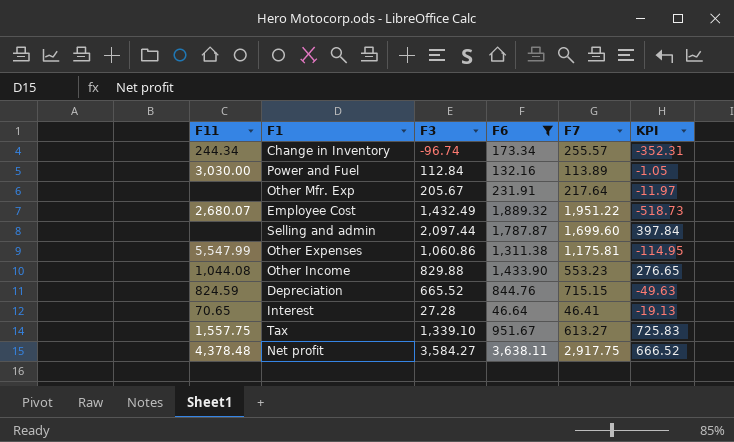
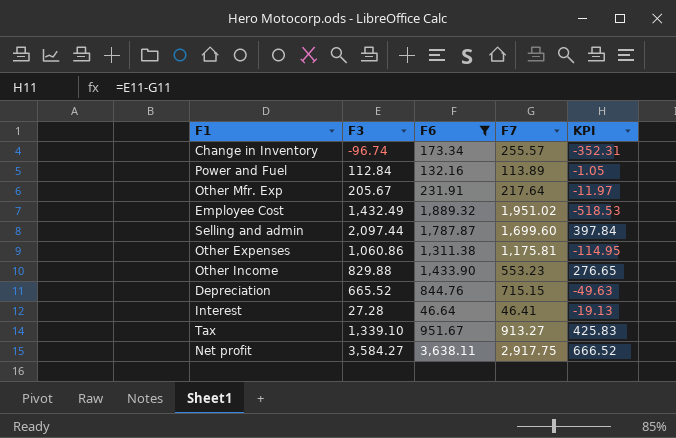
column F11 | position: 1 -> none
Employee Cost | F7: 1,951.22 -> 1,951.02
Employee Cost | KPI: -518.73 -> -518.53
Tax | F7: 613.27 -> 913.27
Tax | KPI: 725.83 -> 425.83

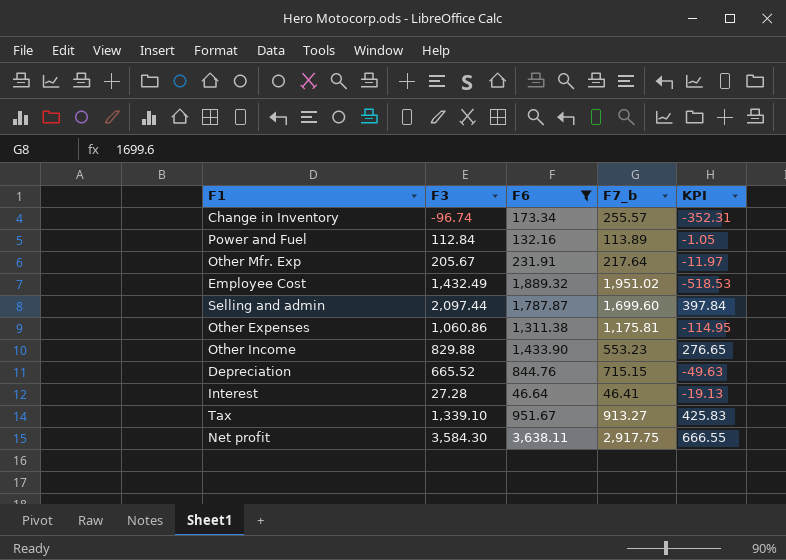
column name: F7 -> F7_b
Net profit | F3: 3,584.27 -> 3,584.30
Net profit | KPI: 666.52 -> 666.55

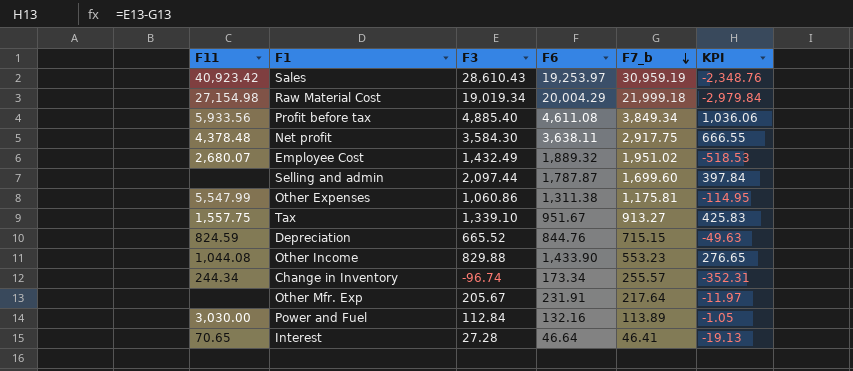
filter: F6 <= 3,638.11 -> none
row order: none -> F7_b descending
column F11 | position: none -> 1

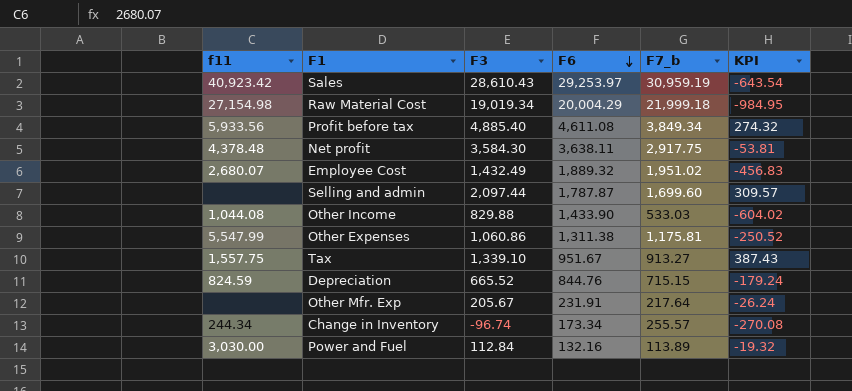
row order: F7_b descending -> F6 descending
column name: F11 -> f11
column KPI | formula: [F3] - [F7_b] -> [F3] - [F6]
row Interest: 70.65 | 27.28 | 46.64 | 46.41 | -19.13 -> none
Sales | F6: 19,253.97 -> 29,253.97
Other Income | F7_b: 553.23 -> 533.03

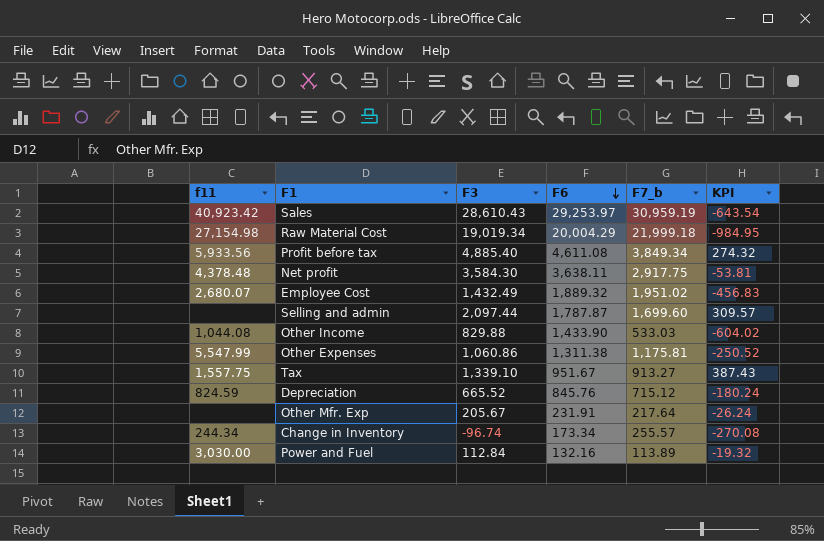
Depreciation | F6: 844.76 -> 845.76
Depreciation | F7_b: 715.15 -> 715.12
Depreciation | KPI: -179.24 -> -180.24

